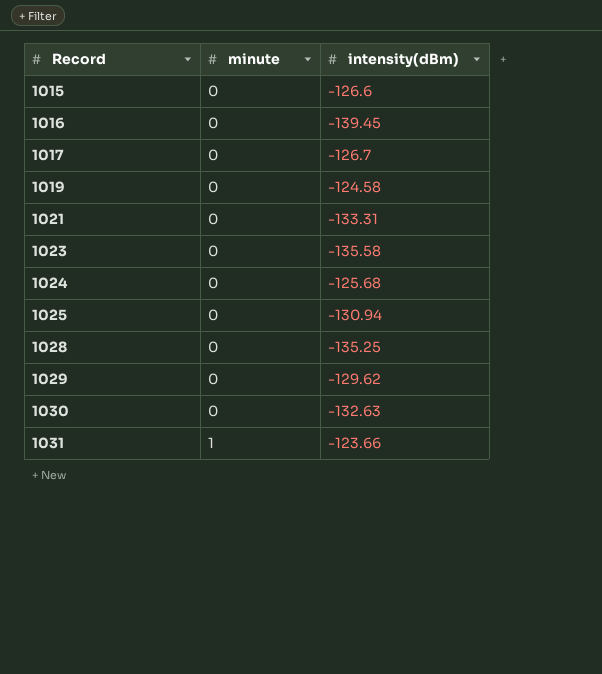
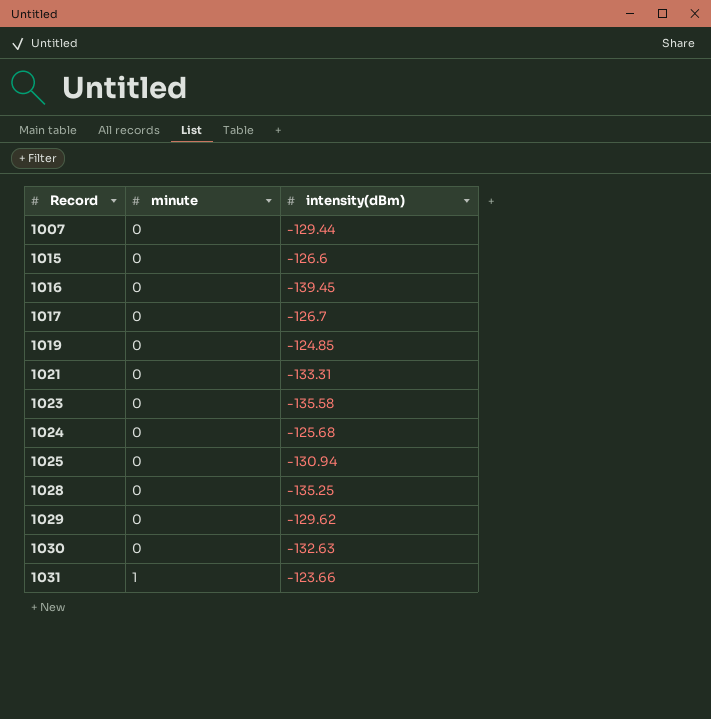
row 1007: none -> 0 | -129.44
1019 | intensity(dBm): -124.58 -> -124.85

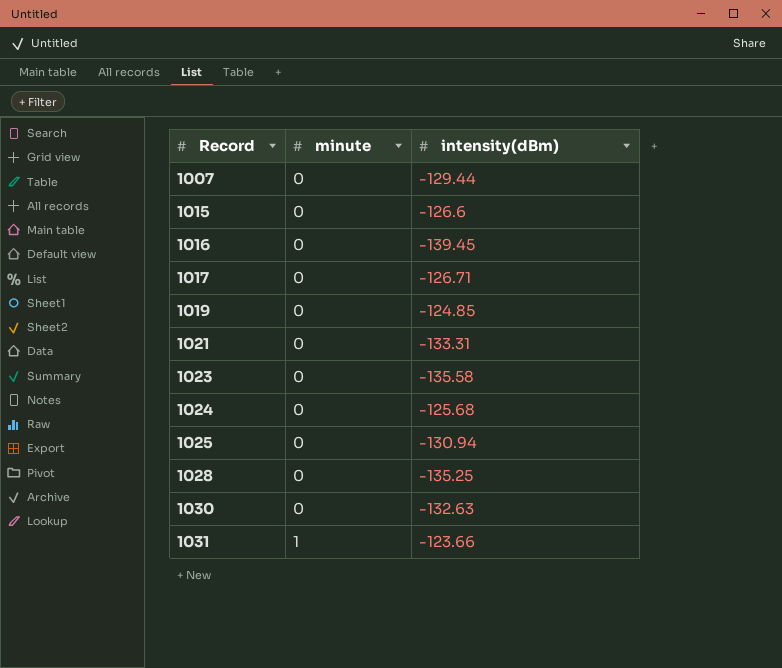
row 1029: 0 | -129.62 -> none
1017 | intensity(dBm): -126.7 -> -126.71

